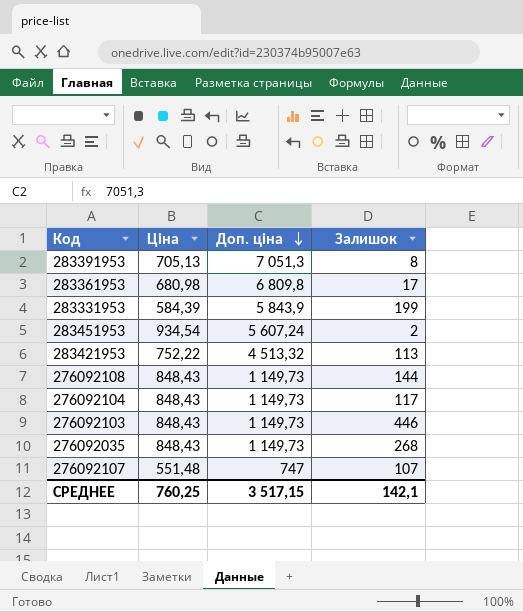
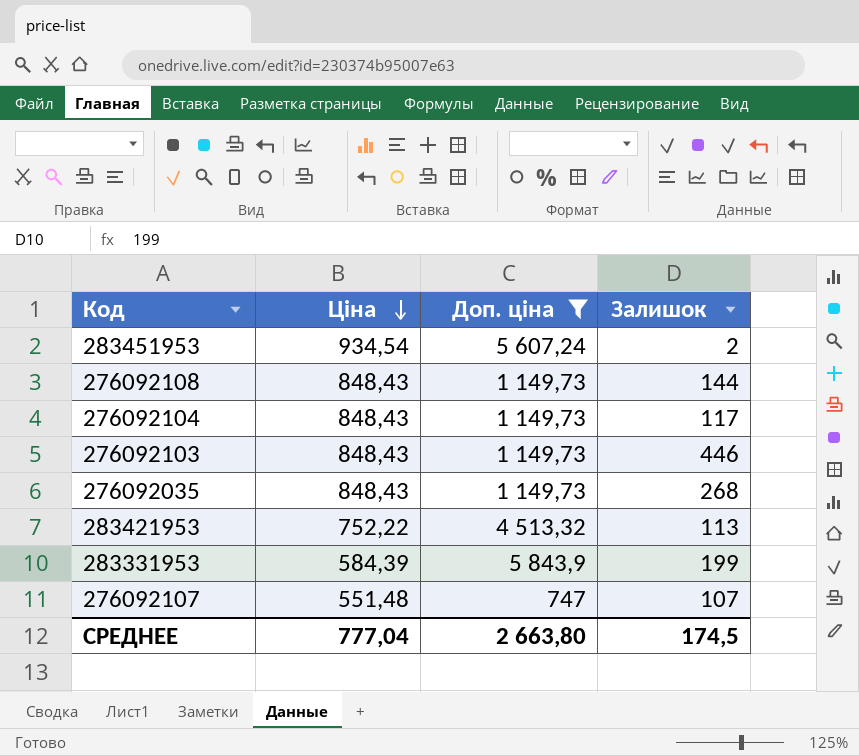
filter: none -> Доп. ціна <= 5 843,9
row order: Доп. ціна descending -> Ціна descending
СРЕДНЕЕ | Ціна: 760,25 -> 777,04
СРЕДНЕЕ | Доп. ціна: 3 517,15 -> 2 663,80
СРЕДНЕЕ | Залишок: 142,1 -> 174,5

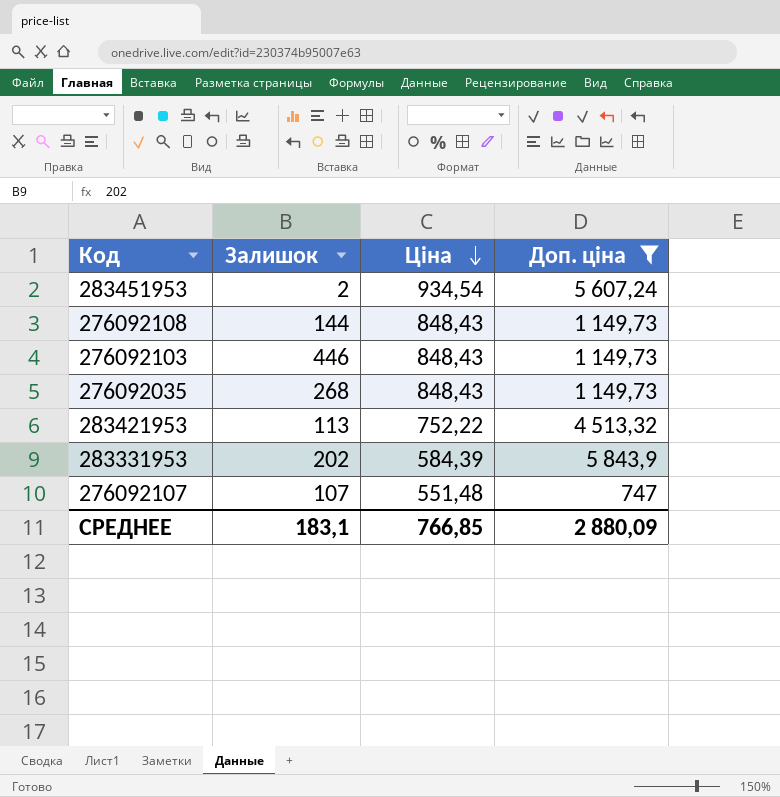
column Залишок | position: 4 -> 2
row 276092104: 848,43 | 1 149,73 | 117 -> none
283331953 | Залишок: 199 -> 202
СРЕДНЕЕ | Залишок: 174,5 -> 183,1
СРЕДНЕЕ | Ціна: 777,04 -> 766,85
СРЕДНЕЕ | Доп. ціна: 2 663,80 -> 2 880,09

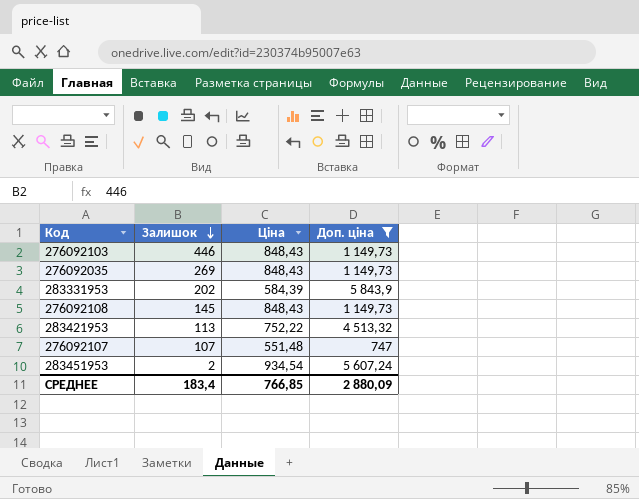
row order: Ціна descending -> Залишок descending
276092035 | Залишок: 268 -> 269
276092108 | Залишок: 144 -> 145
СРЕДНЕЕ | Залишок: 183,1 -> 183,4

